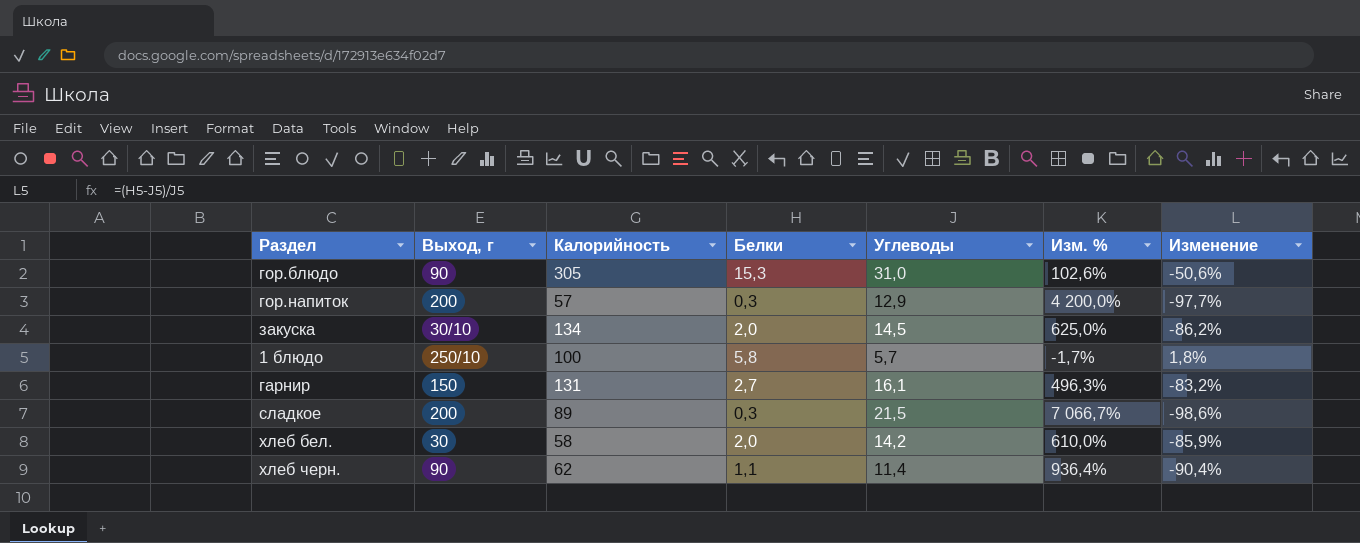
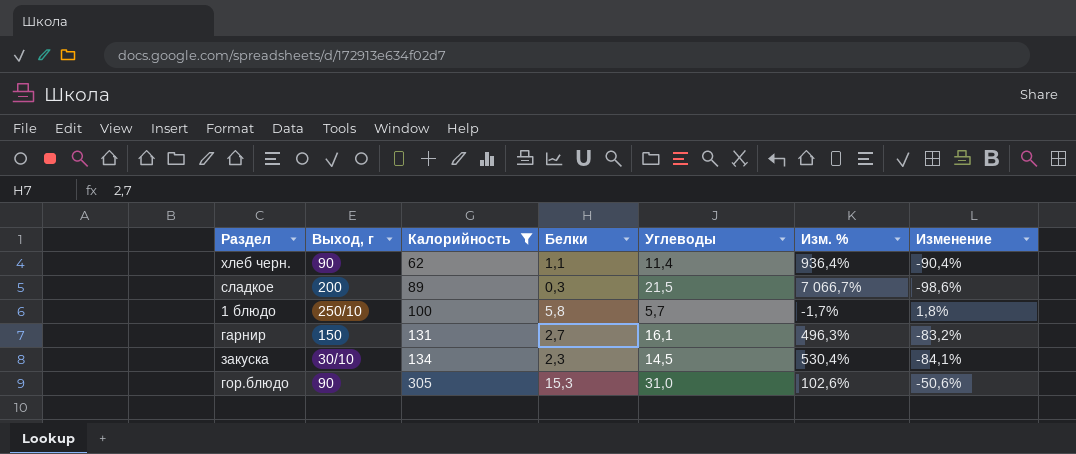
filter: none -> Калорийность >= 62
row order: none -> Калорийность ascending
закуска | Белки: 2,0 -> 2,3
закуска | Изм. %: 625,0% -> 530,4%
закуска | Изменение: -86,2% -> -84,1%

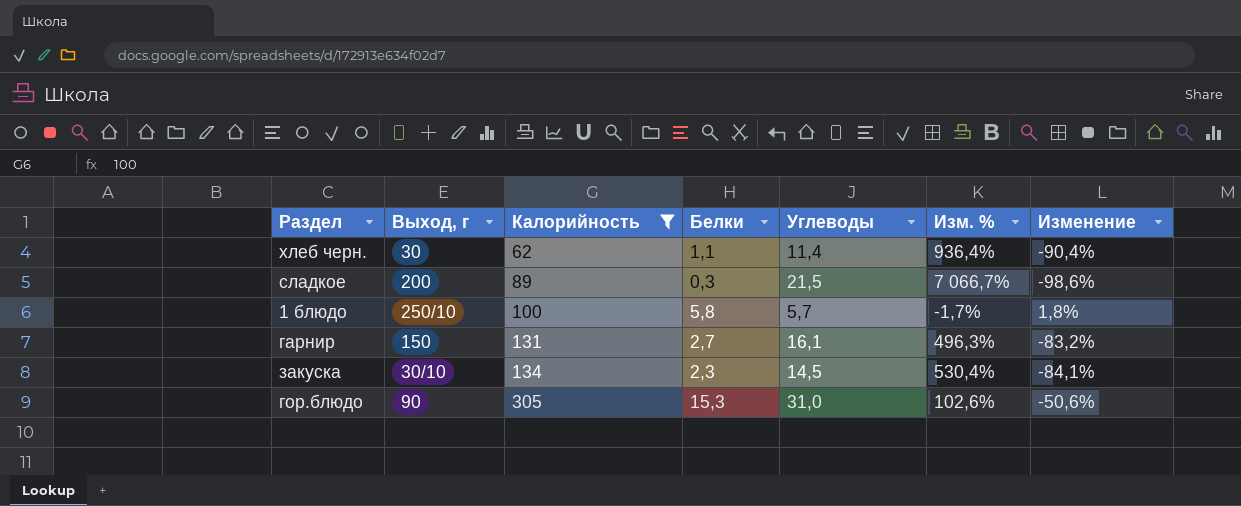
хлеб черн. | Выход, г: 90 -> 30

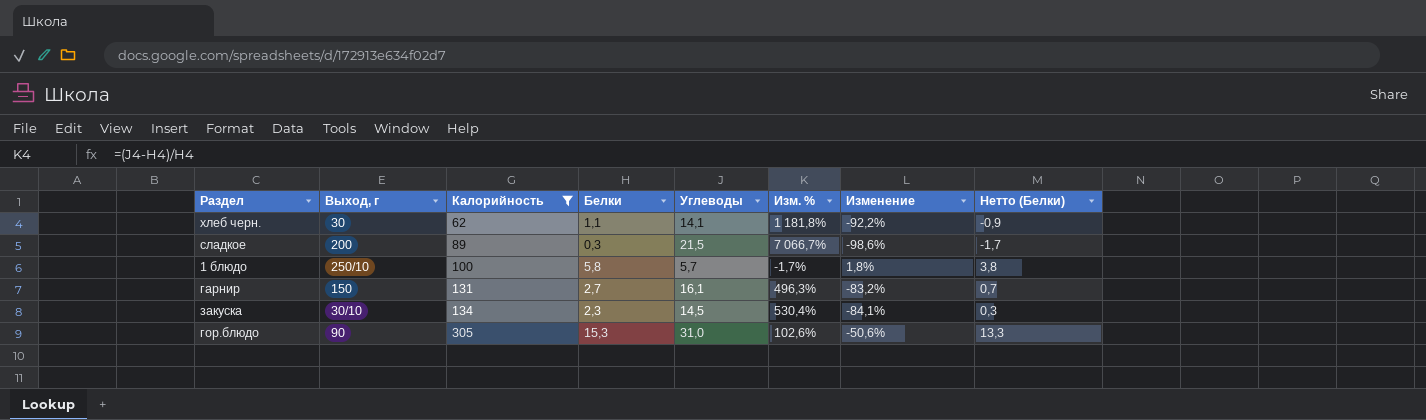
column Нетто (Белки) | formula: none -> [Белки] - 2
хлеб черн. | Углеводы: 11,4 -> 14,1
хлеб черн. | Изм. %: 936,4% -> 1 181,8%
хлеб черн. | Изменение: -90,4% -> -92,2%

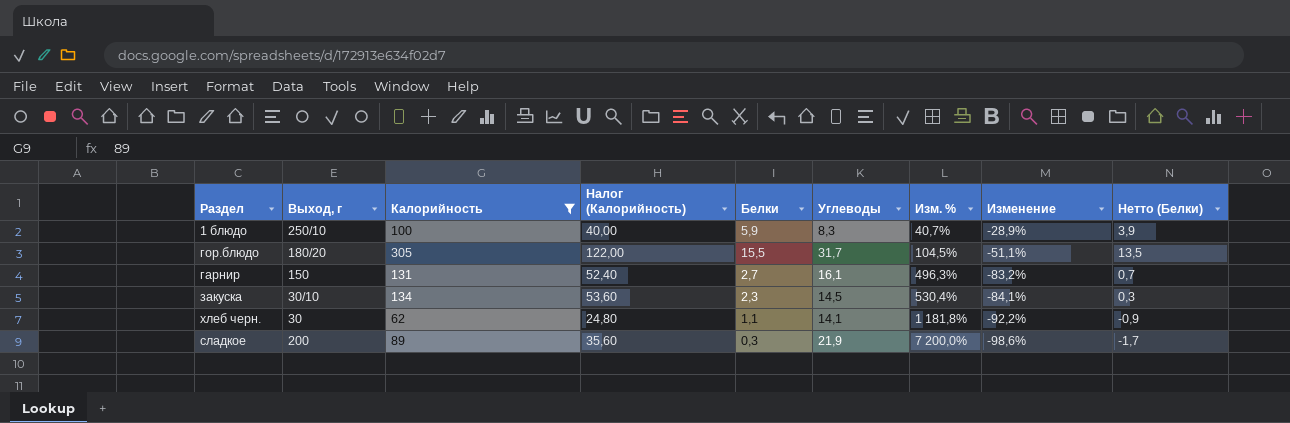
row order: Калорийность ascending -> Изм. % ascending
column Налог (Калорийность) | formula: none -> [Калорийность] * 0,4
1 блюдо | Белки: 5,8 -> 5,9
1 блюдо | Углеводы: 5,7 -> 8,3
1 блюдо | Изм. %: -1,7% -> 40,7%
1 блюдо | Изменение: 1,8% -> -28,9%
1 блюдо | Нетто (Белки): 3,8 -> 3,9
гор.блюдо | Выход, г: 90 -> 180/20
гор.блюдо | Белки: 15,3 -> 15,5
гор.блюдо | Углеводы: 31,0 -> 31,7
гор.блюдо | Изм. %: 102,6% -> 104,5%
гор.блюдо | Изменение: -50,6% -> -51,1%
гор.блюдо | Нетто (Белки): 13,3 -> 13,5
сладкое | Углеводы: 21,5 -> 21,9
сладкое | Изм. %: 7 066,7% -> 7 200,0%

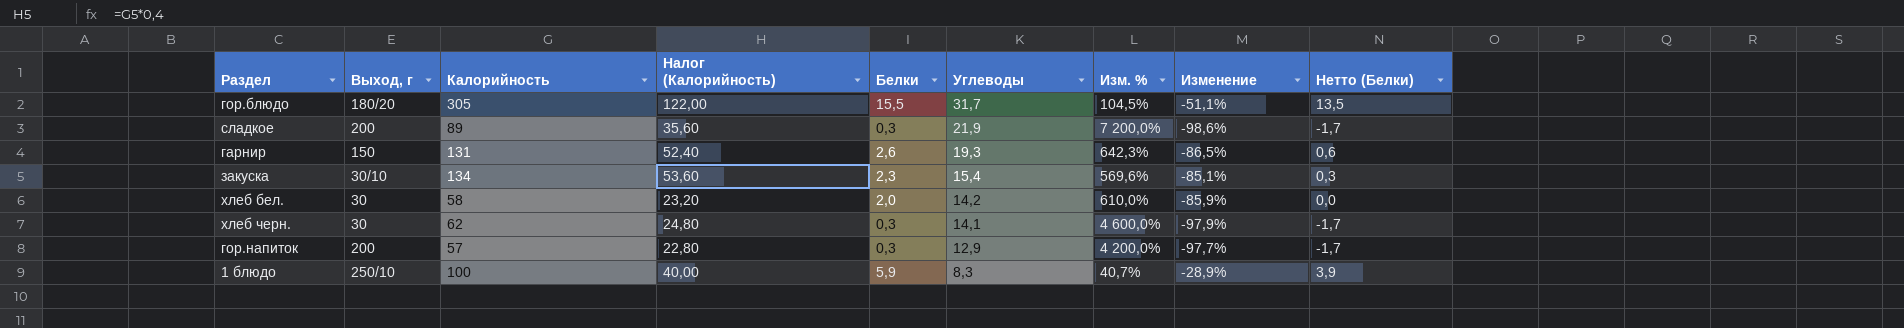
filter: Калорийность >= 62 -> none
row order: Изм. % ascending -> Углеводы descending
гарнир | Белки: 2,7 -> 2,6
гарнир | Углеводы: 16,1 -> 19,3
гарнир | Изм. %: 496,3% -> 642,3%
гарнир | Изменение: -83,2% -> -86,5%
гарнир | Нетто (Белки): 0,7 -> 0,6
закуска | Углеводы: 14,5 -> 15,4
закуска | Изм. %: 530,4% -> 569,6%
закуска | Изменение: -84,1% -> -85,1%
хлеб черн. | Белки: 1,1 -> 0,3
хлеб черн. | Изм. %: 1 181,8% -> 4 600,0%
хлеб черн. | Изменение: -92,2% -> -97,9%
хлеб черн. | Нетто (Белки): -0,9 -> -1,7

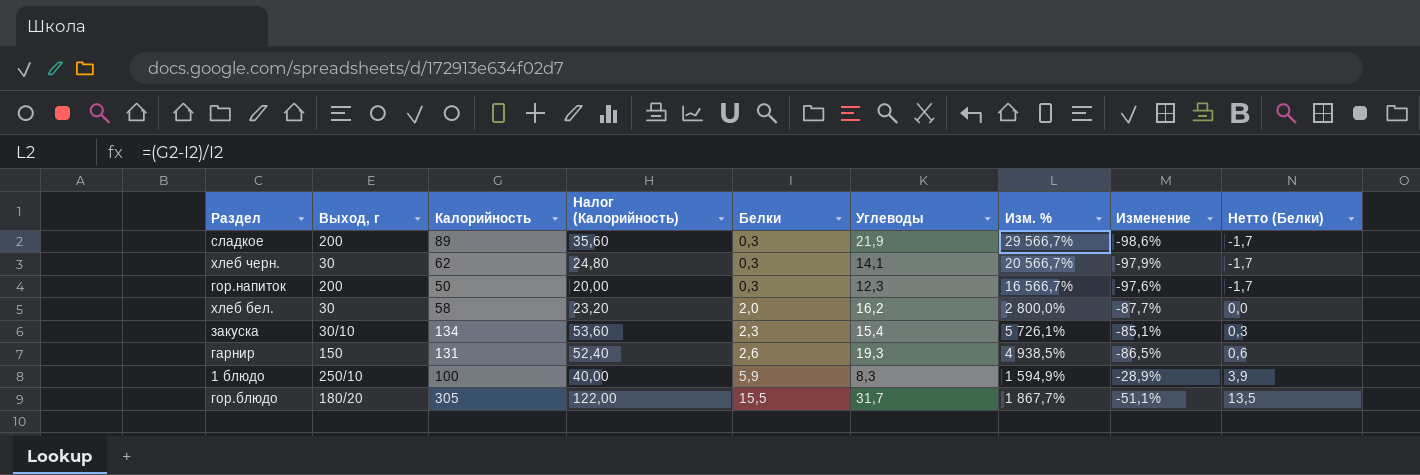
row order: Углеводы descending -> Белки ascending
column Изм. % | formula: ([Углеводы] - [Белки]) / [Белки] -> ([Калорийность] - [Белки]) / [Белки]
гор.напиток | Калорийность: 57 -> 50
гор.напиток | Налог (Калорийность): 22,80 -> 20,00
гор.напиток | Углеводы: 12,9 -> 12,3
гор.напиток | Изменение: -97,7% -> -97,6%
хлеб бел. | Углеводы: 14,2 -> 16,2
хлеб бел. | Изменение: -85,9% -> -87,7%

